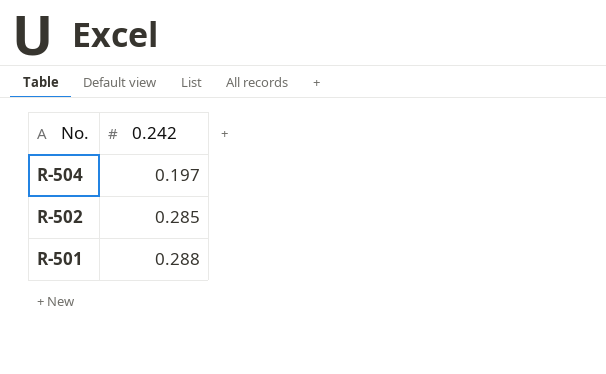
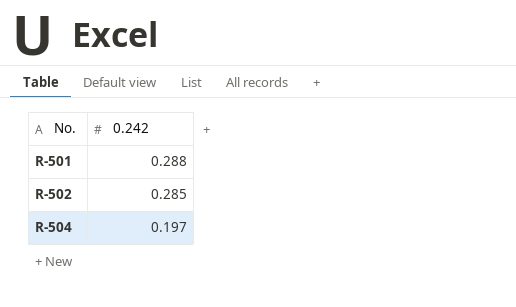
row order: No. descending -> No. ascending

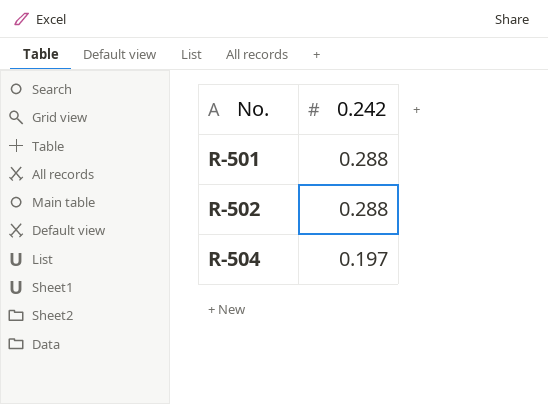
R-502 | 0.242: 0.285 -> 0.288

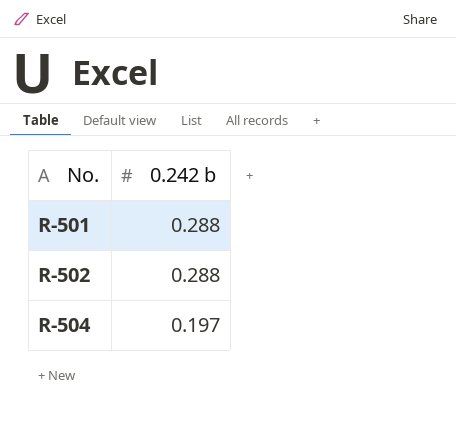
column name: 0.242 -> 0.242 b

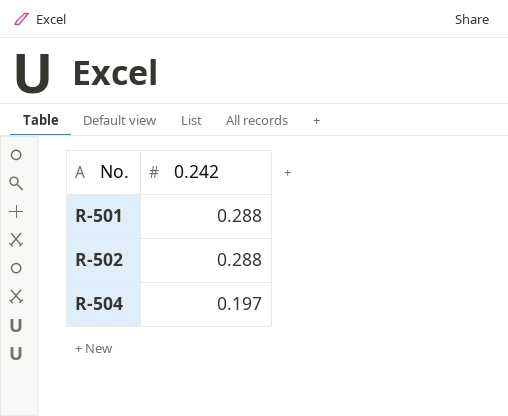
column name: 0.242 b -> 0.242

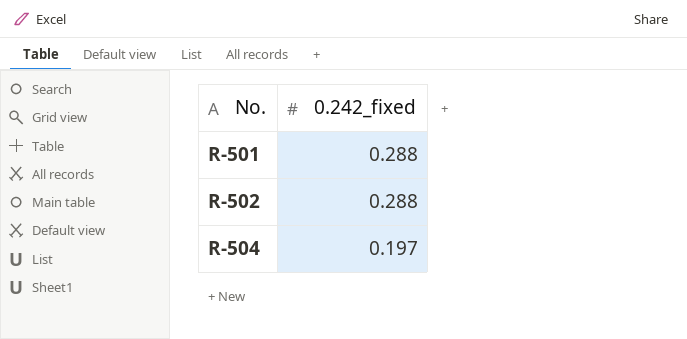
column name: 0.242 -> 0.242_fixed

